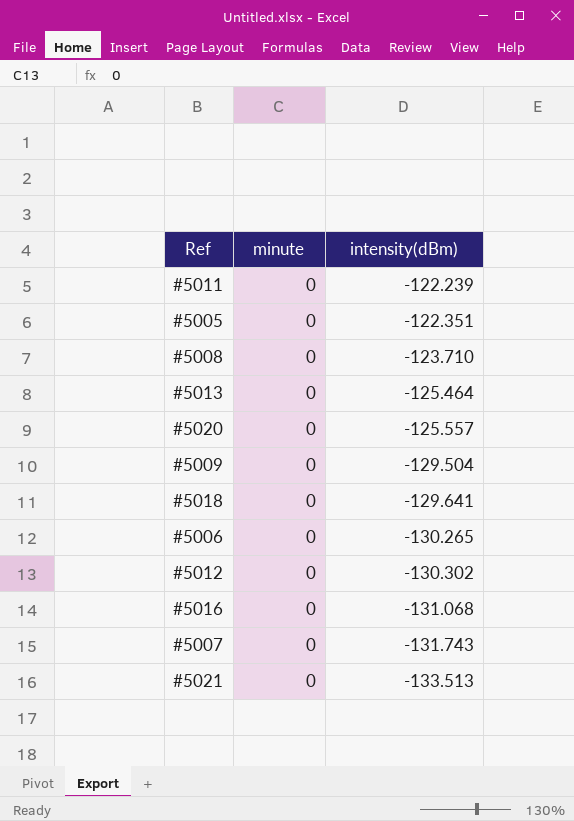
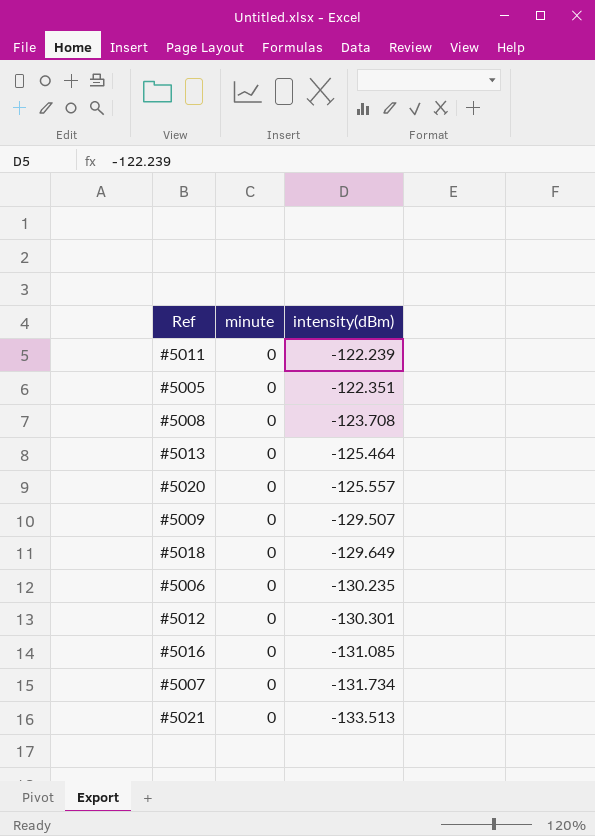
#5008 | intensity(dBm): -123.710 -> -123.708
#5009 | intensity(dBm): -129.504 -> -129.507
#5018 | intensity(dBm): -129.641 -> -129.649
#5006 | intensity(dBm): -130.265 -> -130.235
#5012 | intensity(dBm): -130.302 -> -130.301
#5016 | intensity(dBm): -131.068 -> -131.085
#5007 | intensity(dBm): -131.743 -> -131.734

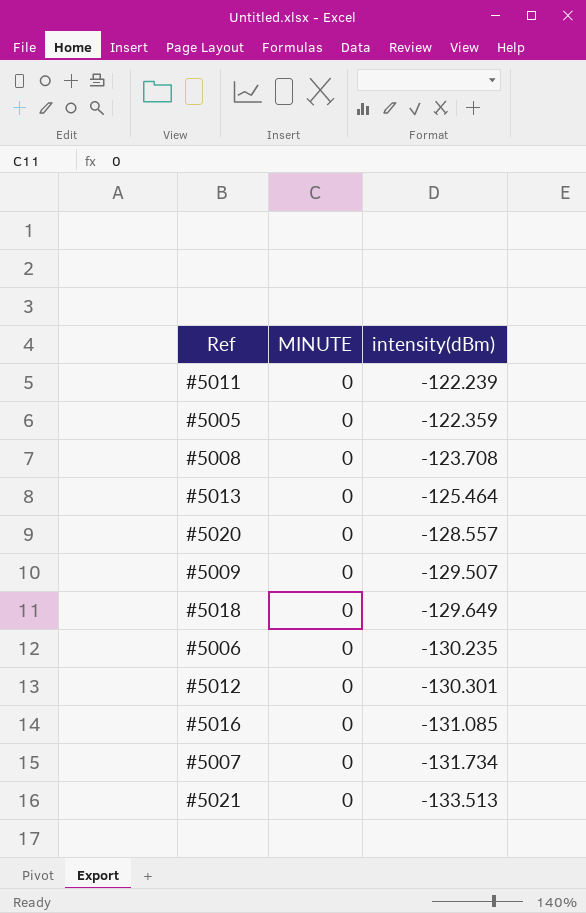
column name: minute -> MINUTE
#5005 | intensity(dBm): -122.351 -> -122.359
#5020 | intensity(dBm): -125.557 -> -128.557

